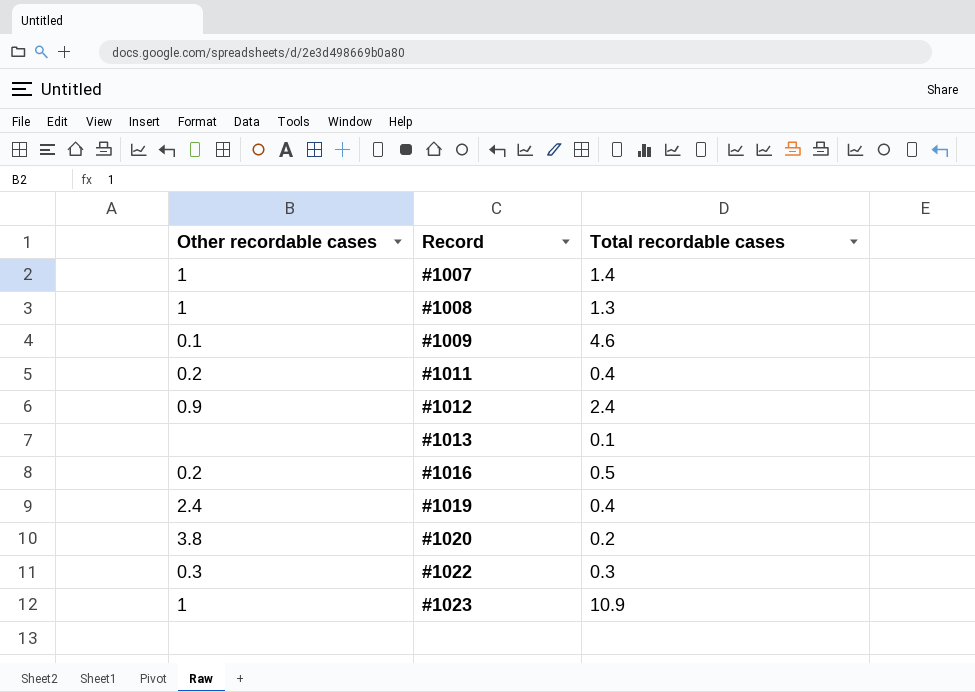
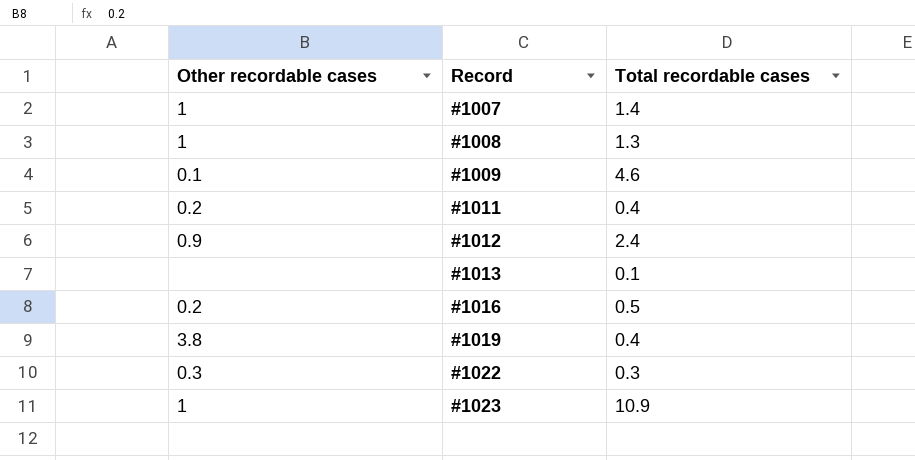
row #1020: 3.8 | 0.2 -> none
#1019 | Other recordable cases: 2.4 -> 3.8

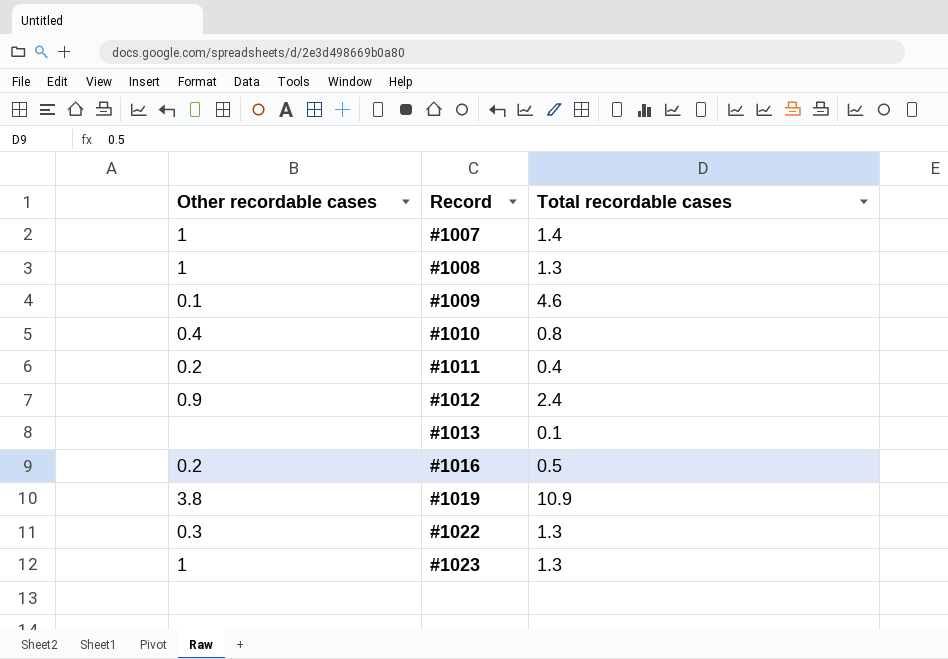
row #1010: none -> 0.4 | 0.8
#1019 | Total recordable cases: 0.4 -> 10.9
#1022 | Total recordable cases: 0.3 -> 1.3
#1023 | Total recordable cases: 10.9 -> 1.3

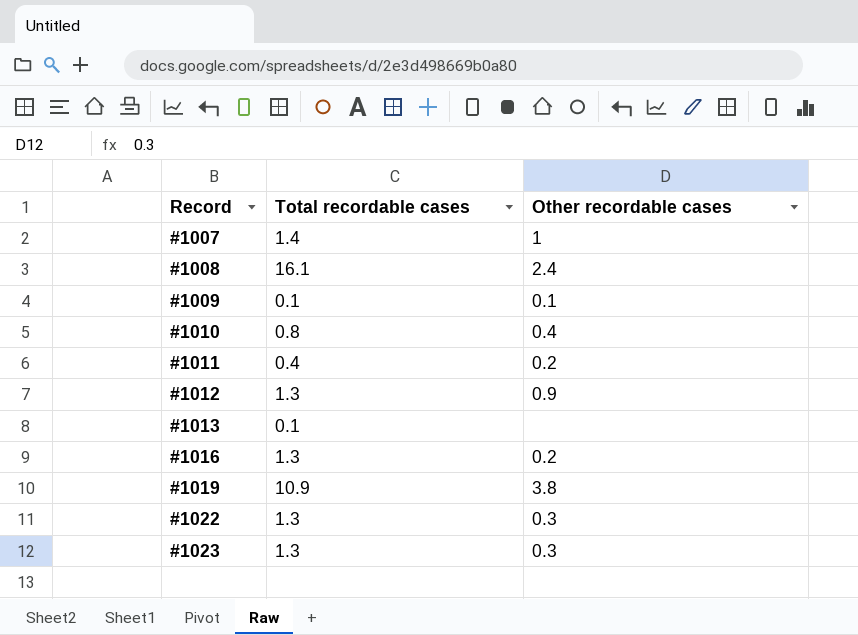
column Other recordable cases | position: 1 -> 3
#1008 | Total recordable cases: 1.3 -> 16.1
#1008 | Other recordable cases: 1 -> 2.4
#1009 | Total recordable cases: 4.6 -> 0.1
#1012 | Total recordable cases: 2.4 -> 1.3
#1016 | Total recordable cases: 0.5 -> 1.3
#1023 | Other recordable cases: 1 -> 0.3

